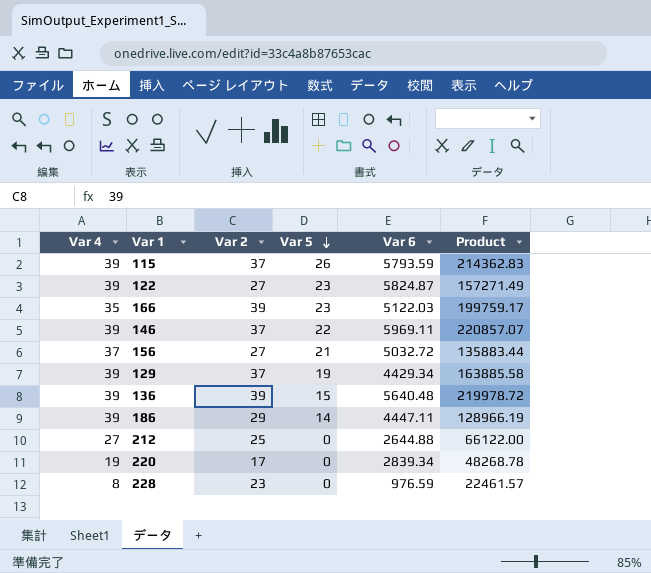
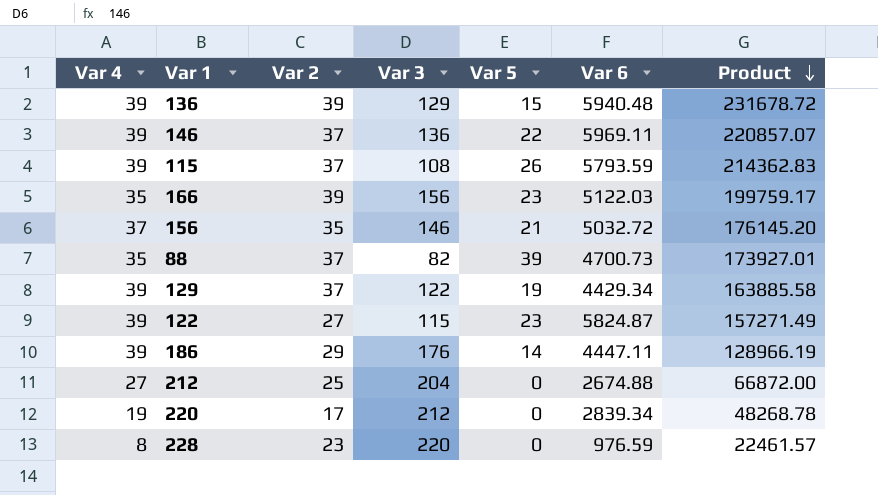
row order: Var 5 descending -> Product descending
column Var 3 | position: none -> 4
136 | Var 6: 5640.48 -> 5940.48
136 | Product: 219978.72 -> 231678.72
156 | Var 2: 27 -> 35
156 | Product: 135883.44 -> 176145.20
row 88: none -> 35 | 37 | 82 | 39 | 4700.73 | 173927.01
212 | Var 6: 2644.88 -> 2674.88
212 | Product: 66122.00 -> 66872.00

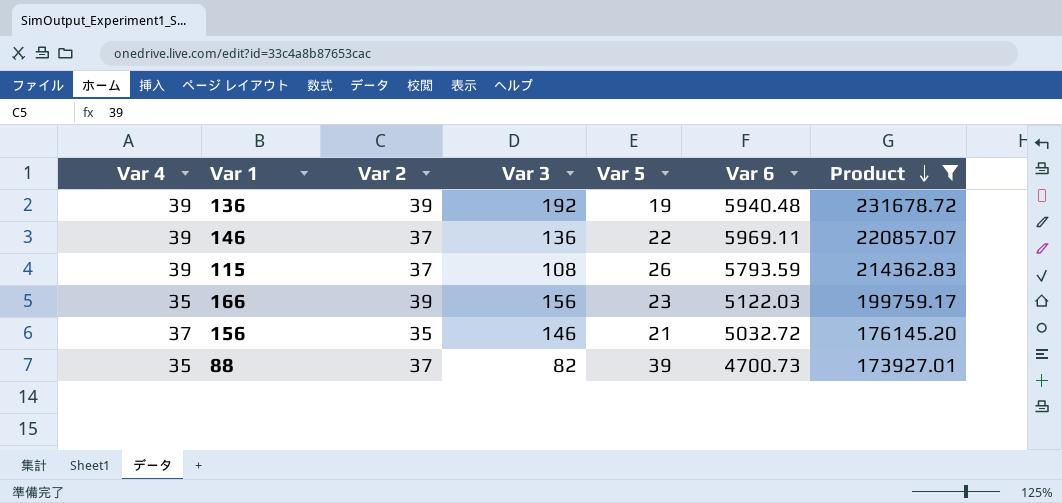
filter: none -> Product >= 173927.01
136 | Var 3: 129 -> 192
136 | Var 5: 15 -> 19

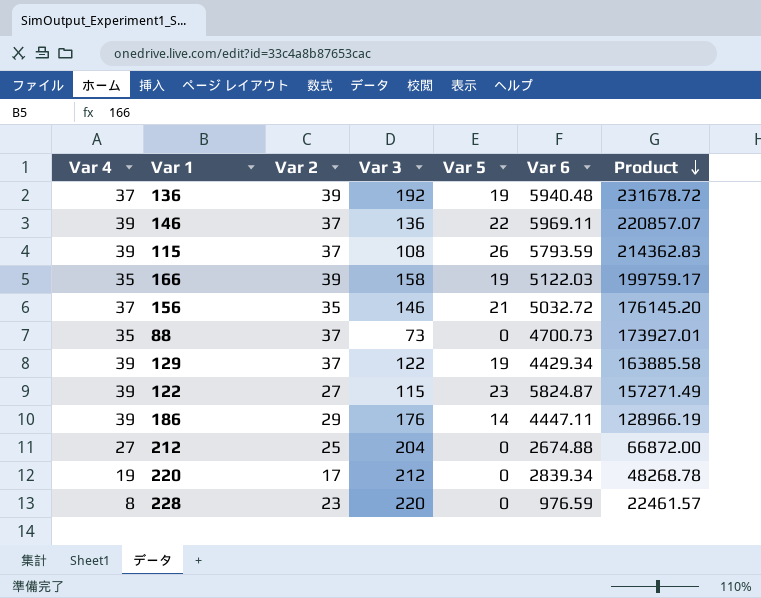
filter: Product >= 173927.01 -> none
136 | Var 4: 39 -> 37
166 | Var 3: 156 -> 158
166 | Var 5: 23 -> 19
88 | Var 3: 82 -> 73
88 | Var 5: 39 -> 0

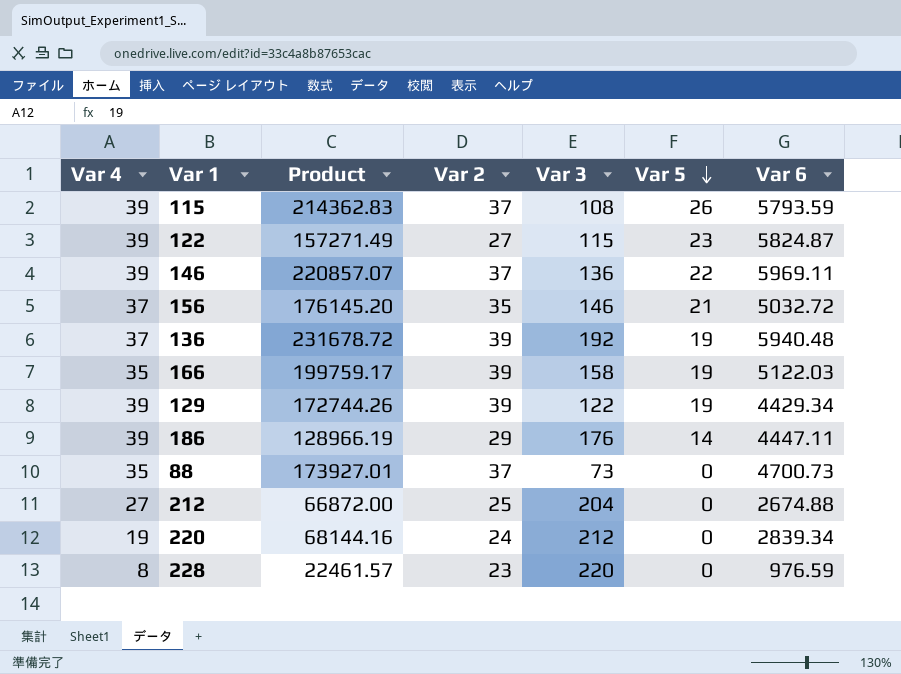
row order: Product descending -> Var 5 descending
column Product | position: 7 -> 3
129 | Product: 163885.58 -> 172744.26
129 | Var 2: 37 -> 39
220 | Product: 48268.78 -> 68144.16
220 | Var 2: 17 -> 24

